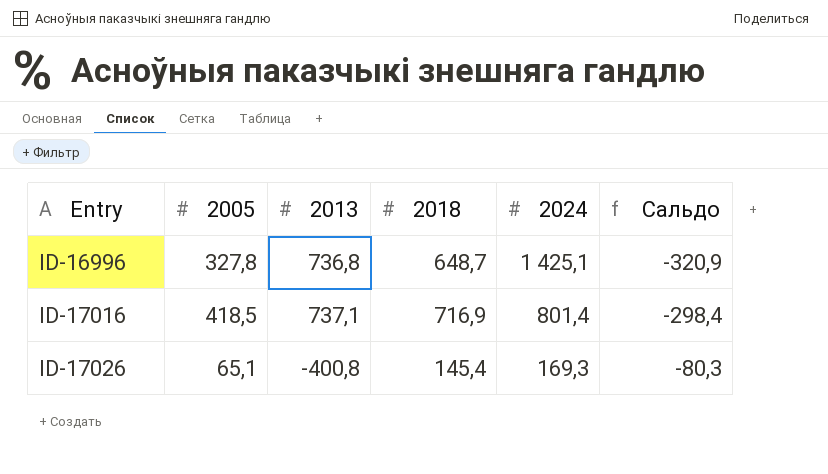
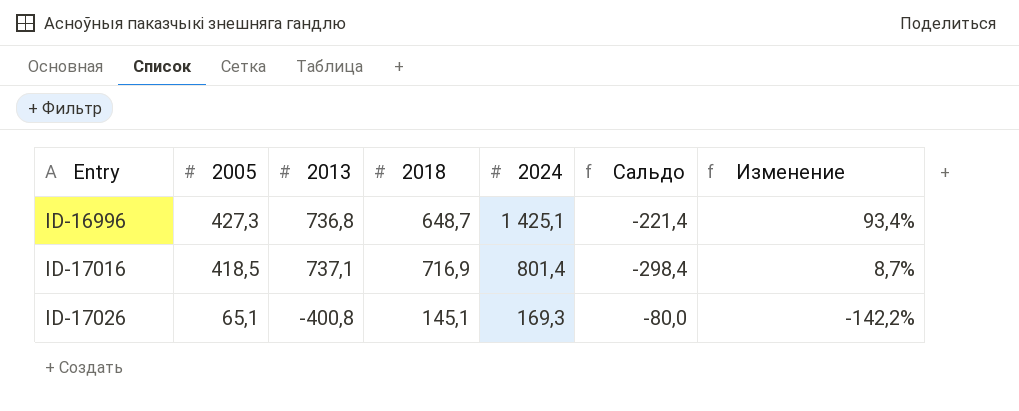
column Изменение | formula: none -> ([2024] - [2013]) / [2013]
ID-16996 | 2005: 327,8 -> 427,3
ID-16996 | Сальдо: -320,9 -> -221,4
ID-17026 | 2018: 145,4 -> 145,1
ID-17026 | Сальдо: -80,3 -> -80,0

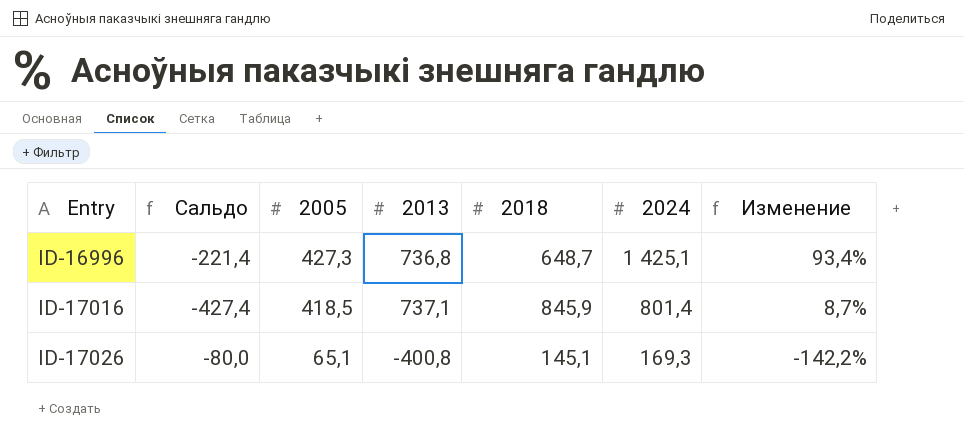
column Сальдо | position: 6 -> 2
ID-17016 | Сальдо: -298,4 -> -427,4
ID-17016 | 2018: 716,9 -> 845,9

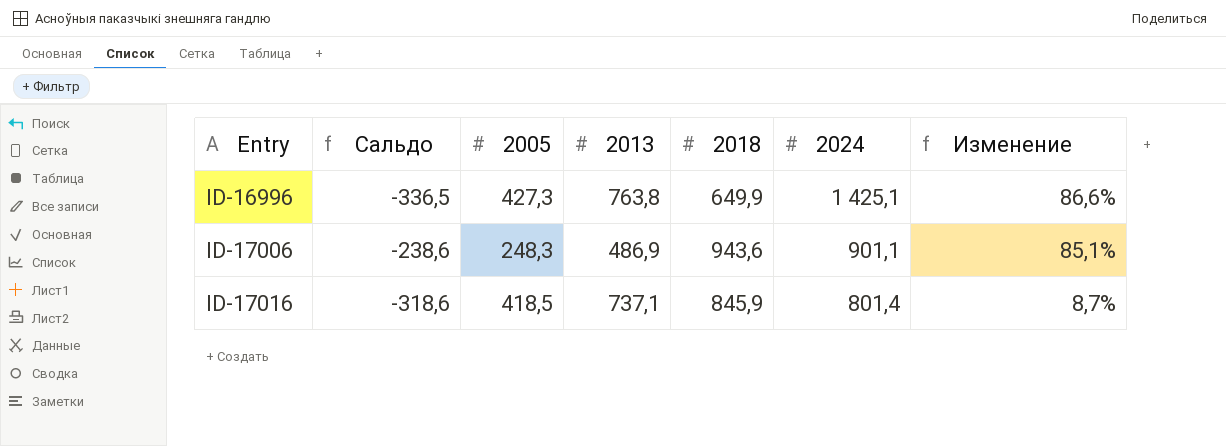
column Сальдо | formula: [2005] - [2018] -> [2005] - [2013]
row ID-17026: -80,0 | 65,1 | -400,8 | 145,1 | 169,3 | -142,2% -> none
ID-16996 | 2013: 736,8 -> 763,8
ID-16996 | 2018: 648,7 -> 649,9
ID-16996 | Изменение: 93,4% -> 86,6%
row ID-17006: none -> -238,6 | 248,3 | 486,9 | 943,6 | 901,1 | 85,1%

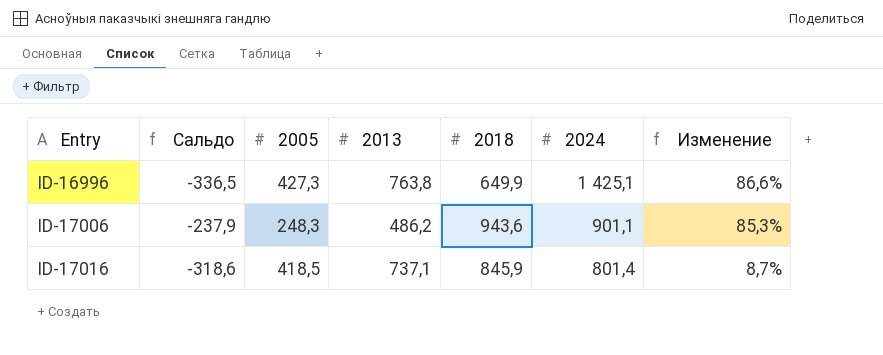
ID-17006 | Сальдо: -238,6 -> -237,9
ID-17006 | 2013: 486,9 -> 486,2
ID-17006 | Изменение: 85,1% -> 85,3%

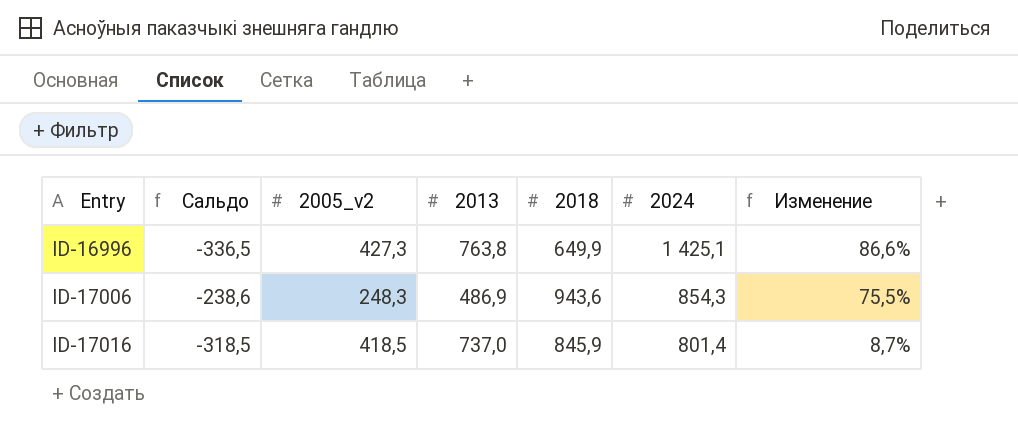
column name: 2005 -> 2005_v2
ID-17006 | Сальдо: -237,9 -> -238,6
ID-17006 | 2013: 486,2 -> 486,9
ID-17006 | 2024: 901,1 -> 854,3
ID-17006 | Изменение: 85,3% -> 75,5%
ID-17016 | Сальдо: -318,6 -> -318,5
ID-17016 | 2013: 737,1 -> 737,0

